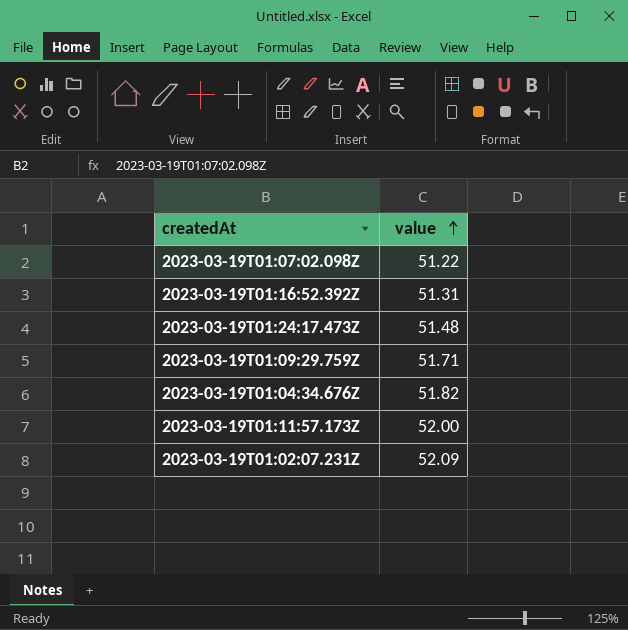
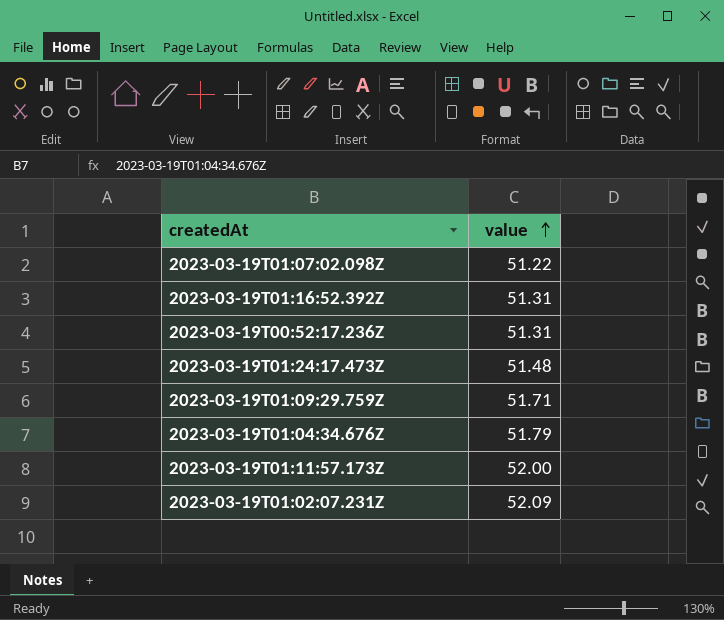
row 2023-03-19T00:52:17.236Z: none -> 51.31
2023-03-19T01:04:34.676Z | value: 51.82 -> 51.79

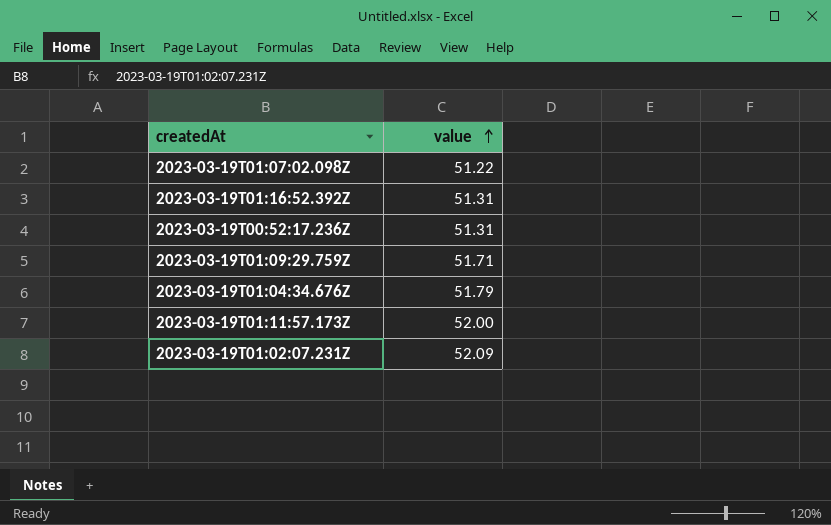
row 2023-03-19T01:24:17.473Z: 51.48 -> none

